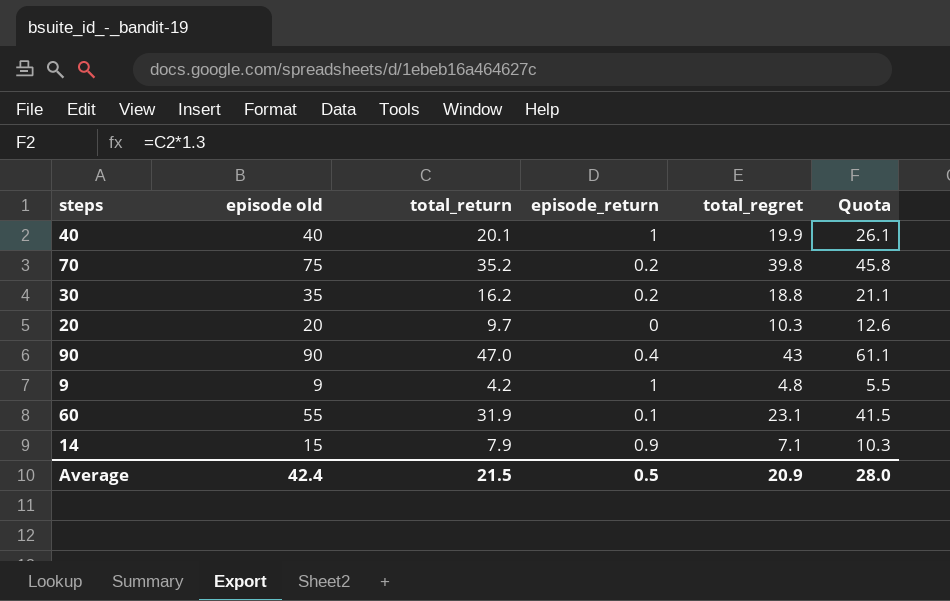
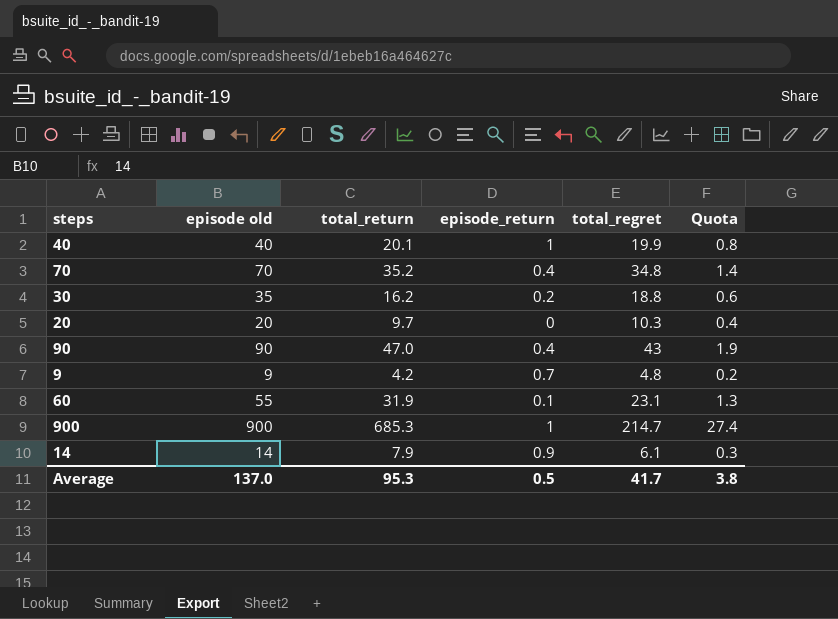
column Quota | formula: [total_return] * 1.3 -> [total_return] * 0.04
70 | episode old: 75 -> 70
70 | episode_return: 0.2 -> 0.4
70 | total_regret: 39.8 -> 34.8
9 | episode_return: 1 -> 0.7
row 900: none -> 900 | 685.3 | 1 | 214.7 | 27.4
14 | episode old: 15 -> 14
14 | total_regret: 7.1 -> 6.1
Average | episode old: 42.4 -> 137.0
Average | total_return: 21.5 -> 95.3
Average | total_regret: 20.9 -> 41.7
Average | Quota: 28.0 -> 3.8

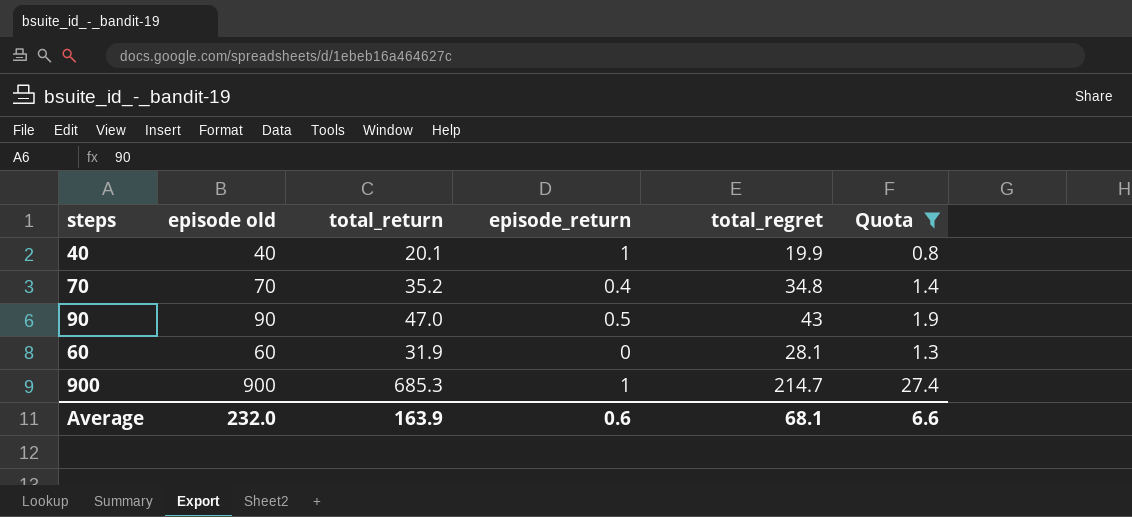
filter: none -> Quota >= 0.8
90 | episode_return: 0.4 -> 0.5
60 | episode old: 55 -> 60
60 | episode_return: 0.1 -> 0
60 | total_regret: 23.1 -> 28.1
Average | episode old: 137.0 -> 232.0
Average | total_return: 95.3 -> 163.9
Average | episode_return: 0.5 -> 0.6
Average | total_regret: 41.7 -> 68.1
Average | Quota: 3.8 -> 6.6

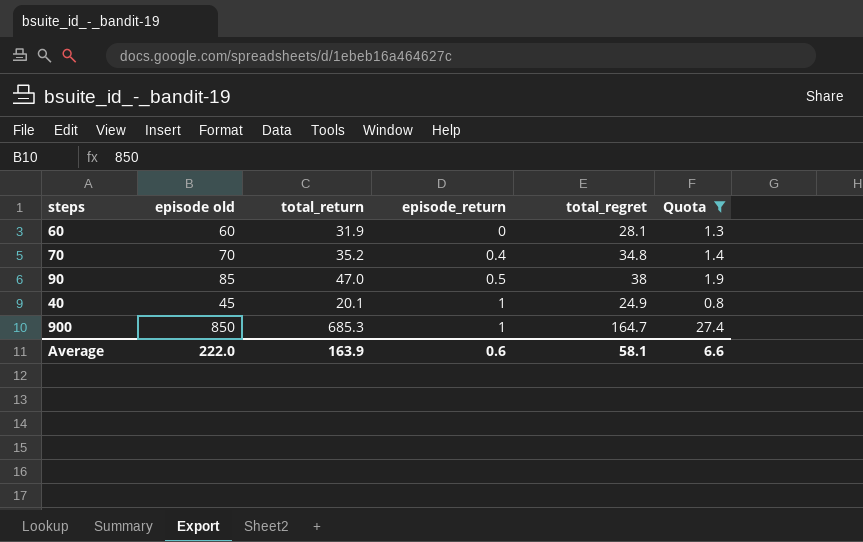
row order: none -> episode_return ascending
90 | episode old: 90 -> 85
90 | total_regret: 43 -> 38
40 | episode old: 40 -> 45
40 | total_regret: 19.9 -> 24.9
900 | episode old: 900 -> 850
900 | total_regret: 214.7 -> 164.7
Average | episode old: 232.0 -> 222.0
Average | total_regret: 68.1 -> 58.1

